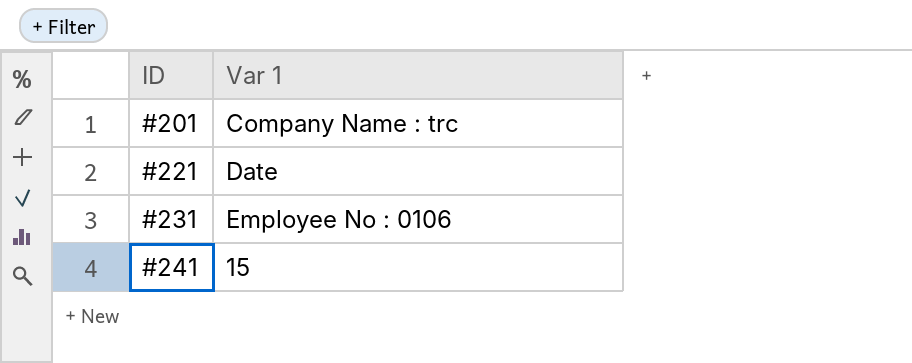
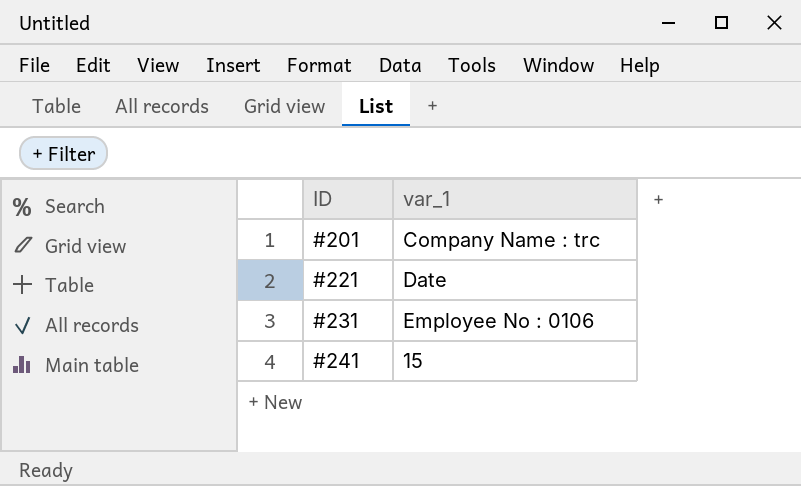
column name: Var 1 -> var_1

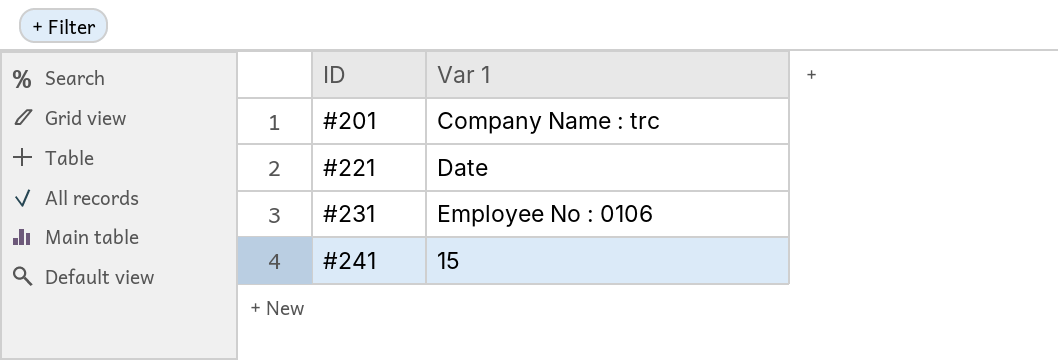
column name: var_1 -> Var 1

